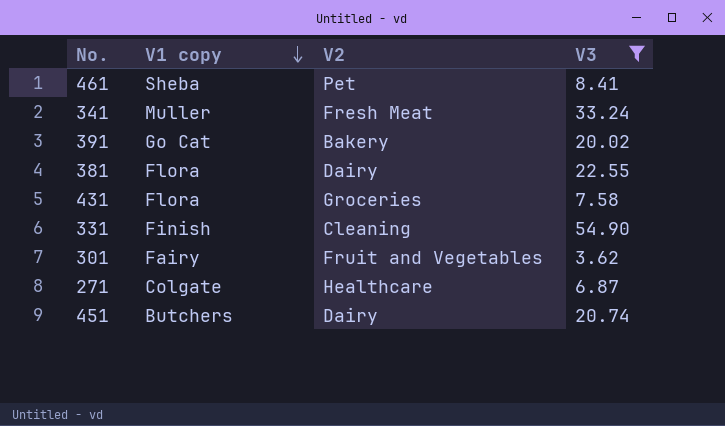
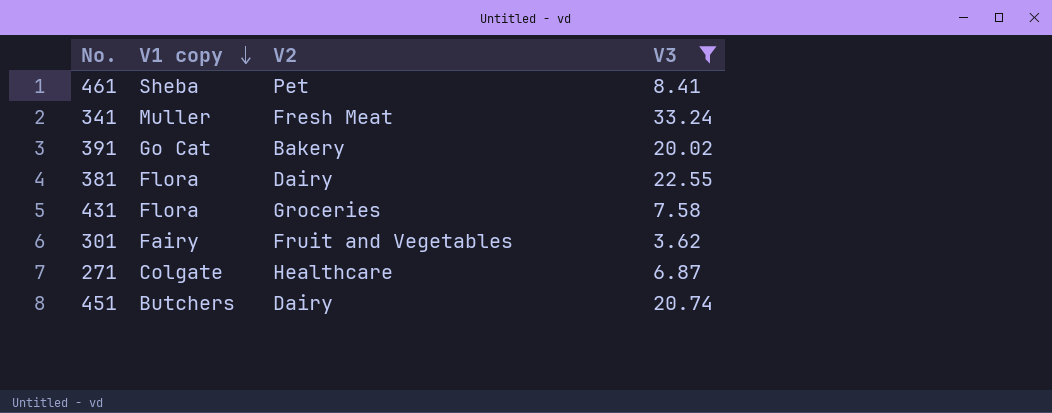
row 331: Finish | Cleaning | 54.90 -> none

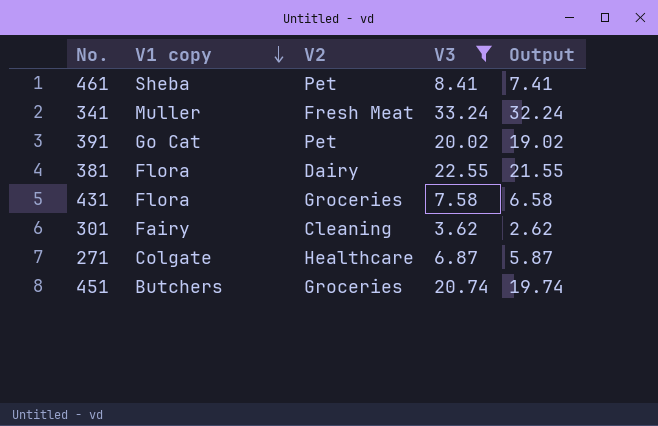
column Output | formula: none -> [V3] - 1
391 | V2: Bakery -> Pet
301 | V2: Fruit and Vegetables -> Cleaning
451 | V2: Dairy -> Groceries

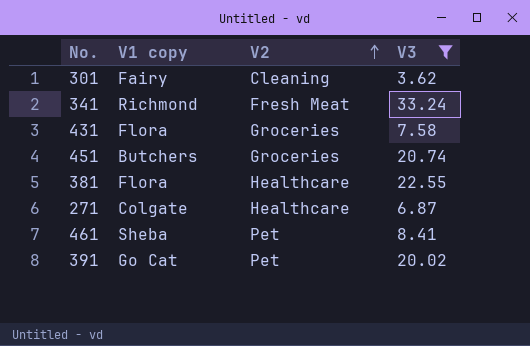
row order: V1 copy descending -> V2 ascending
column Output | formula: [V3] - 1 -> none
341 | V1 copy: Muller -> Richmond
381 | V2: Dairy -> Healthcare

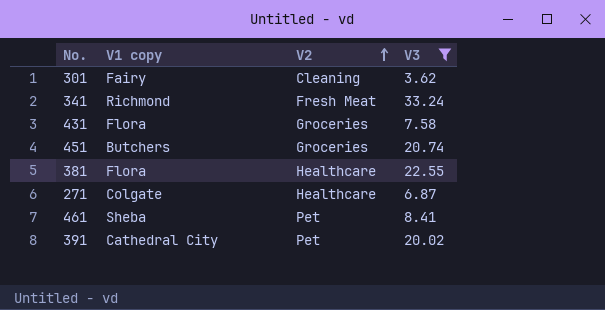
391 | V1 copy: Go Cat -> Cathedral City

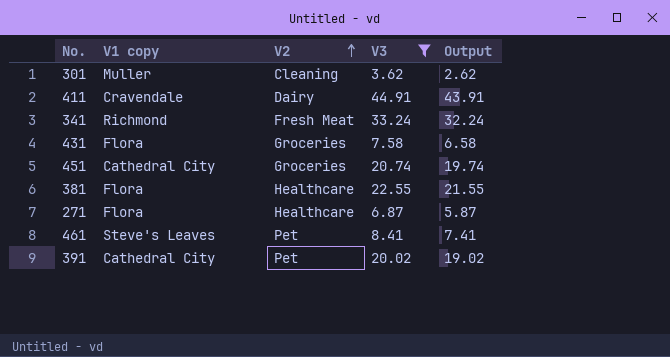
column Output | formula: none -> [V3] - 1
301 | V1 copy: Fairy -> Muller
row 411: none -> Cravendale | Dairy | 44.91 | 43.91
451 | V1 copy: Butchers -> Cathedral City
271 | V1 copy: Colgate -> Flora
461 | V1 copy: Sheba -> Steve's Leaves

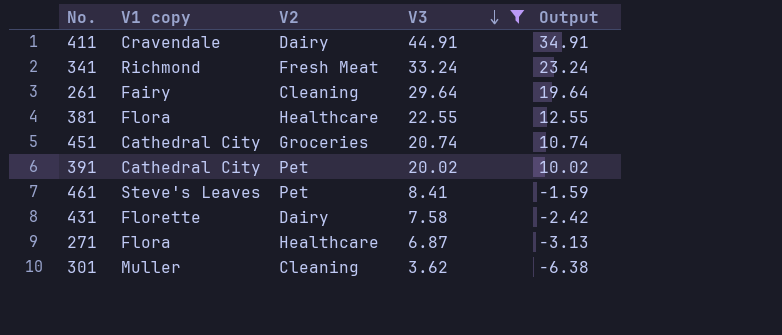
row order: V2 ascending -> V3 descending
column Output | formula: [V3] - 1 -> [V3] - 10
row 261: none -> Fairy | Cleaning | 29.64 | 19.64
431 | V1 copy: Flora -> Florette
431 | V2: Groceries -> Dairy

